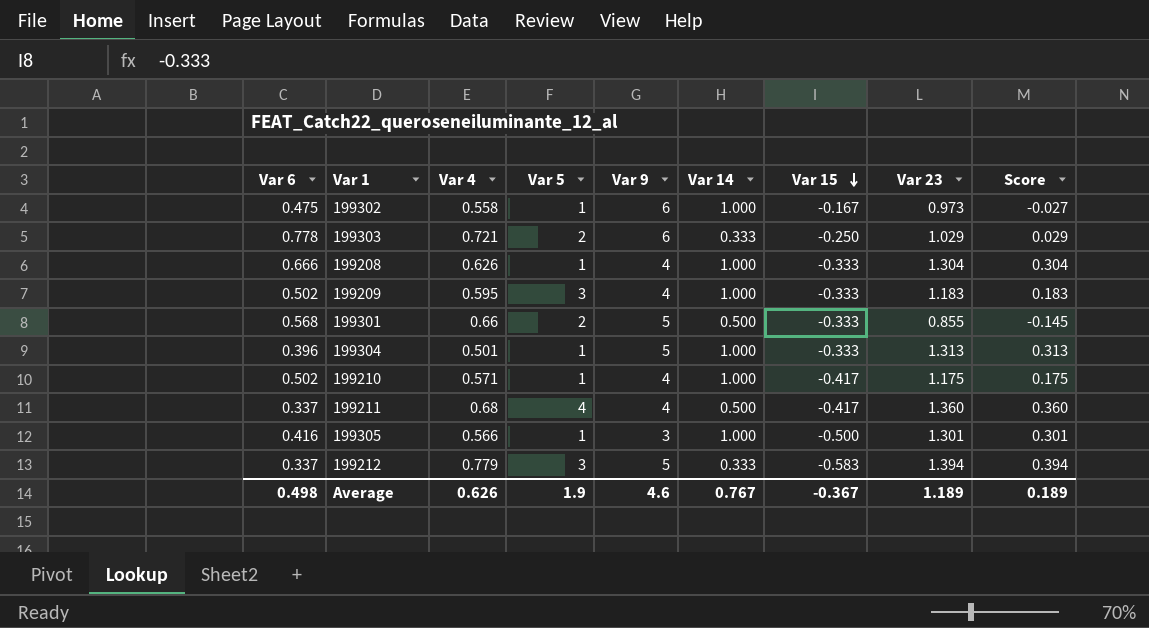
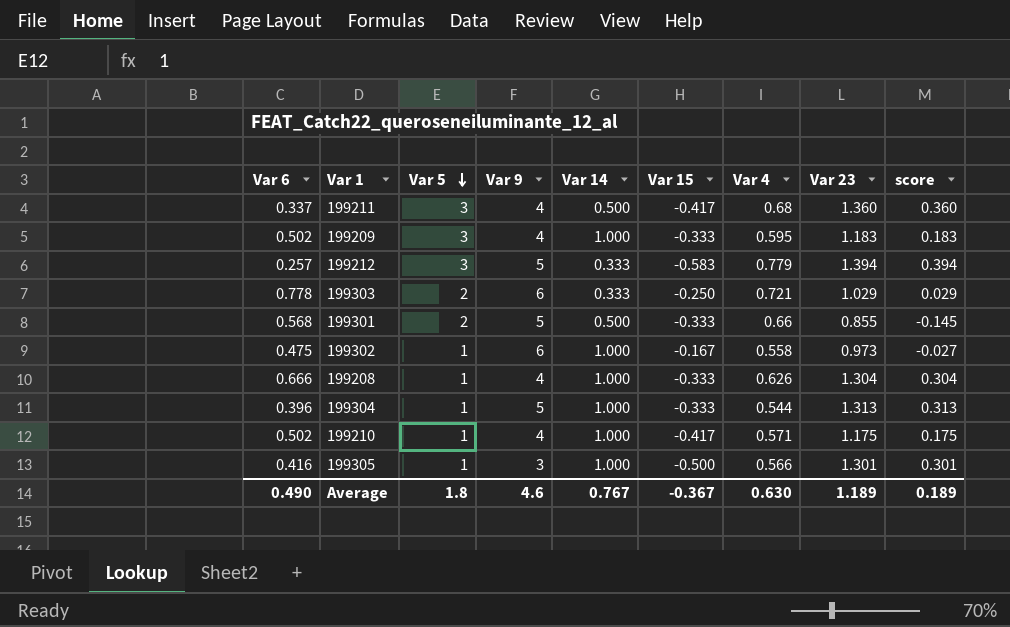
row order: Var 15 descending -> Var 5 descending
column Var 4 | position: 3 -> 7
column name: Score -> score
199211 | Var 5: 4 -> 3
199212 | Var 6: 0.337 -> 0.257
199304 | Var 4: 0.501 -> 0.544
Average | Var 6: 0.498 -> 0.490
Average | Var 5: 1.9 -> 1.8
Average | Var 4: 0.626 -> 0.630

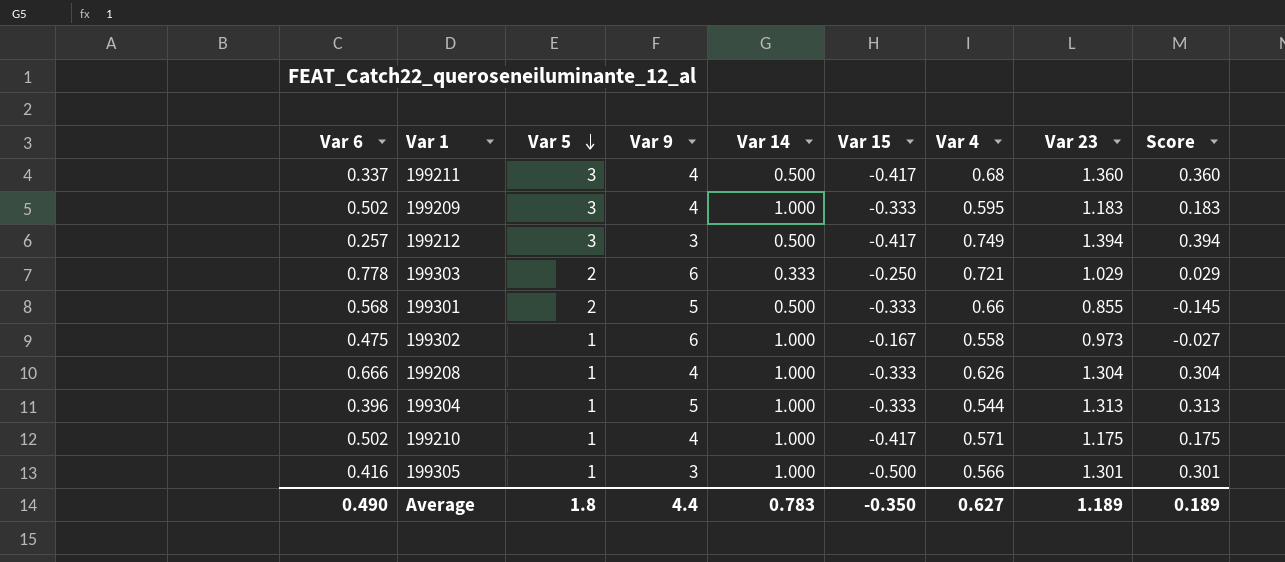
column name: score -> Score
199212 | Var 9: 5 -> 3
199212 | Var 14: 0.333 -> 0.500
199212 | Var 15: -0.583 -> -0.417
199212 | Var 4: 0.779 -> 0.749
Average | Var 9: 4.6 -> 4.4
Average | Var 14: 0.767 -> 0.783
Average | Var 15: -0.367 -> -0.350
Average | Var 4: 0.630 -> 0.627

